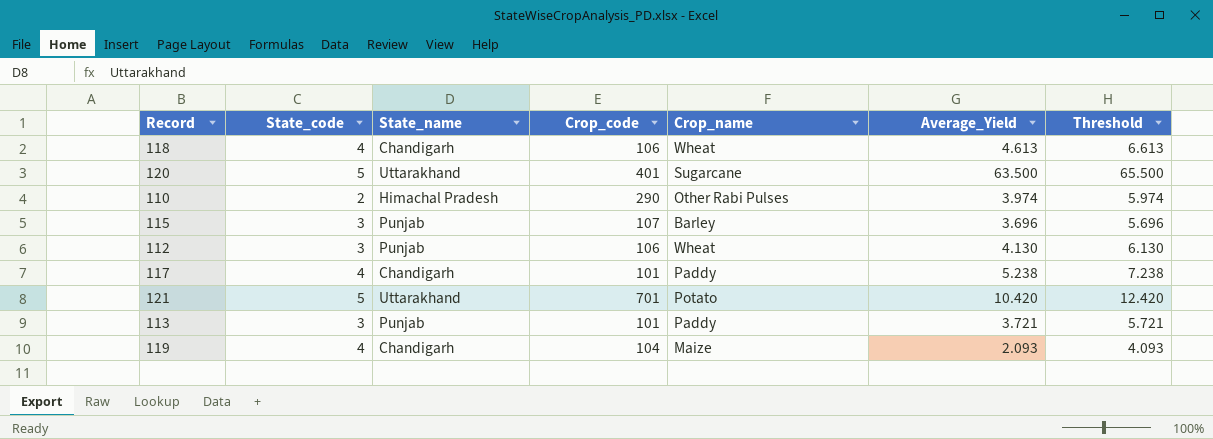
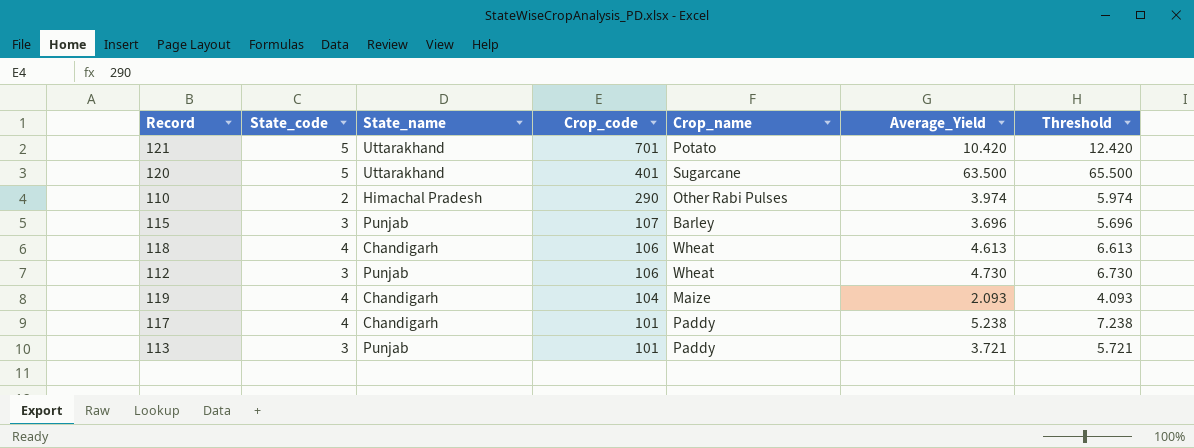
row order: none -> Crop_code descending
112 | Average_Yield: 4.130 -> 4.730
112 | Threshold: 6.130 -> 6.730

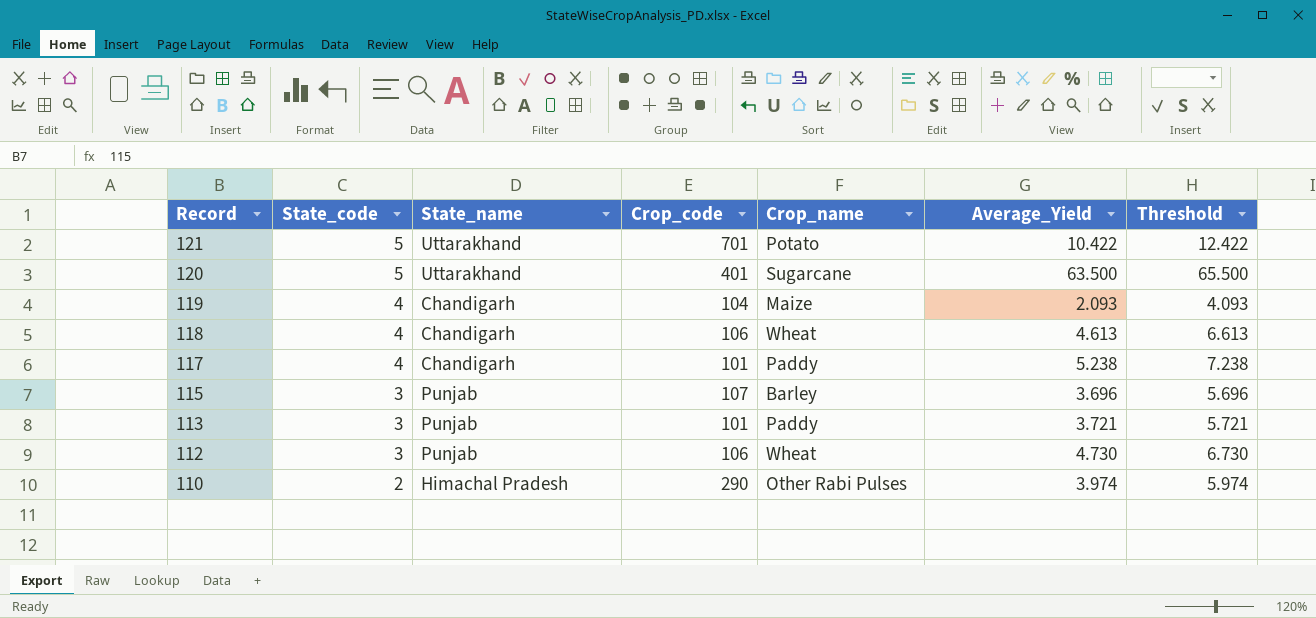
row order: Crop_code descending -> Record descending
121 | Average_Yield: 10.420 -> 10.422
121 | Threshold: 12.420 -> 12.422

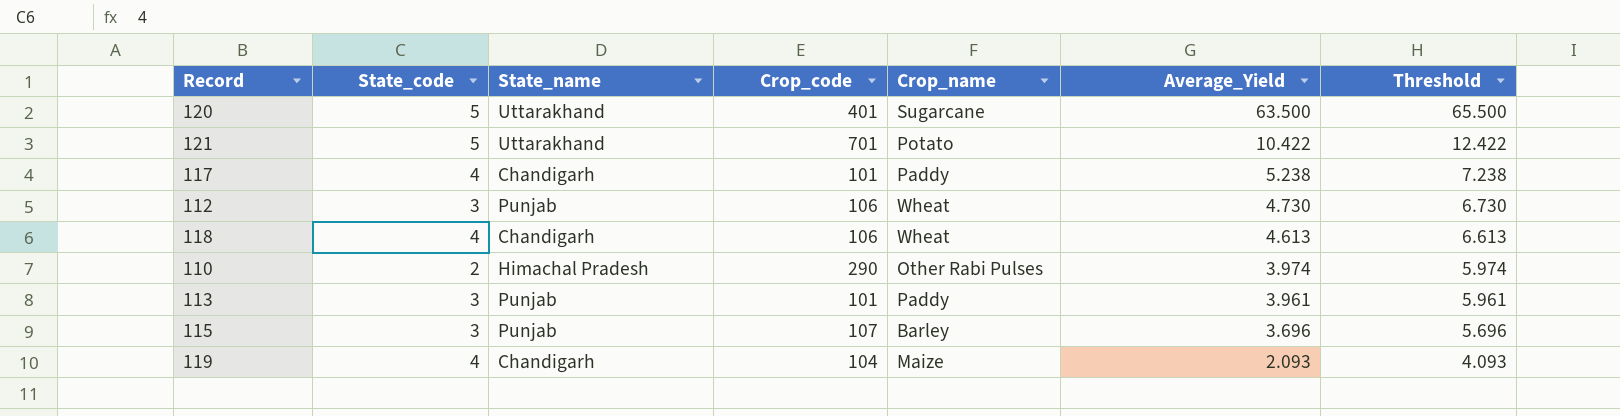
row order: Record descending -> Average_Yield descending
113 | Average_Yield: 3.721 -> 3.961
113 | Threshold: 5.721 -> 5.961

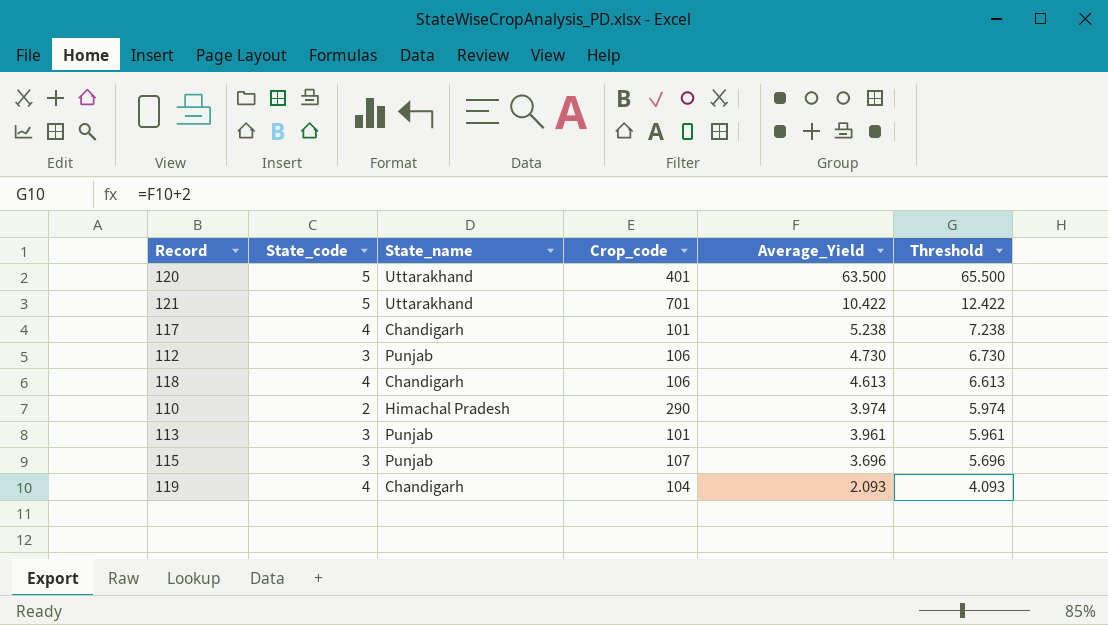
column Crop_name | position: 5 -> none

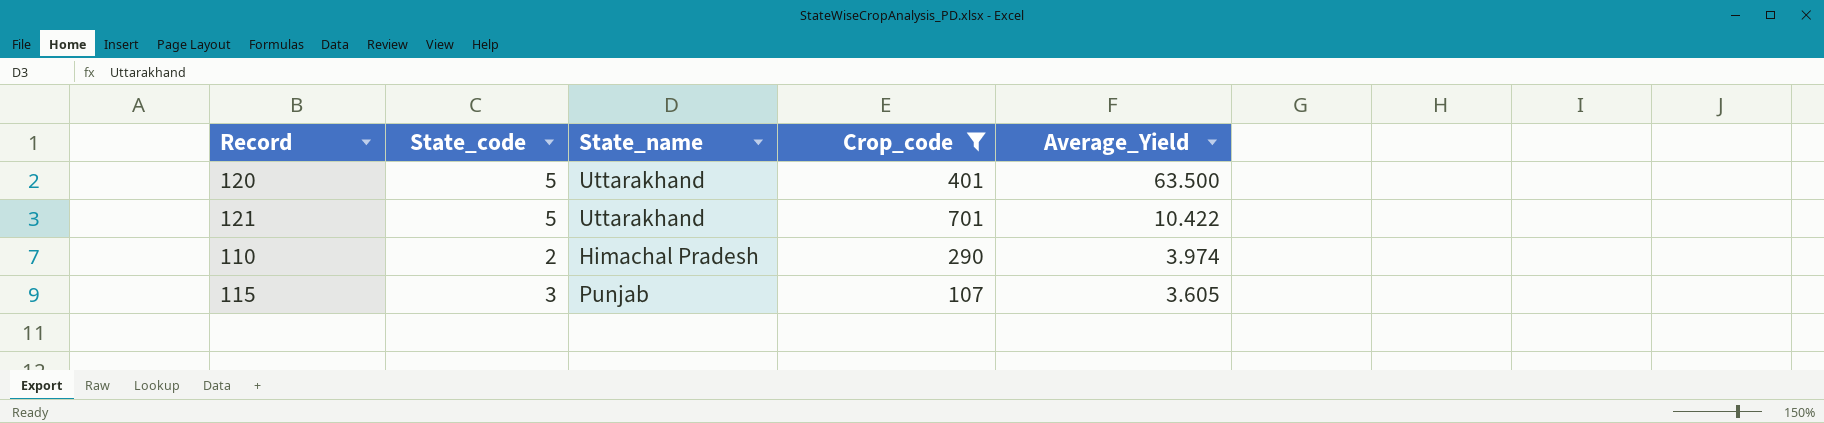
filter: none -> Crop_code >= 107
column Threshold | formula: [Average_Yield] + 2 -> none
115 | Average_Yield: 3.696 -> 3.605

